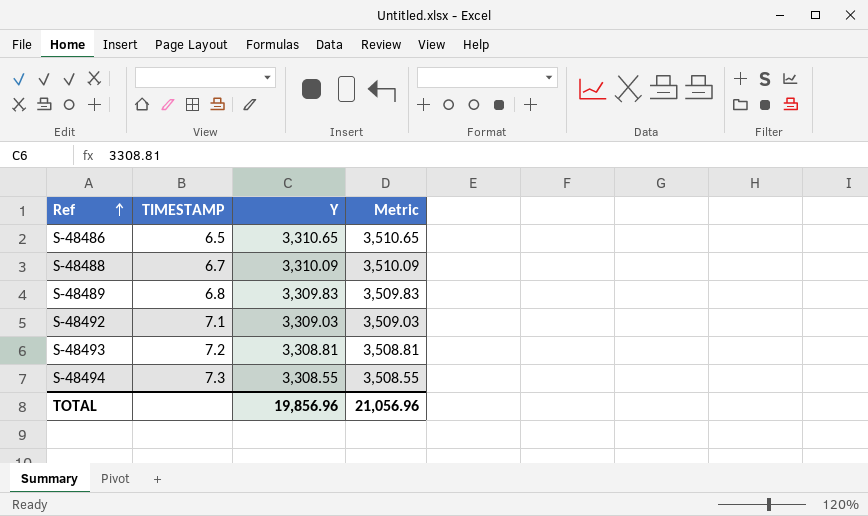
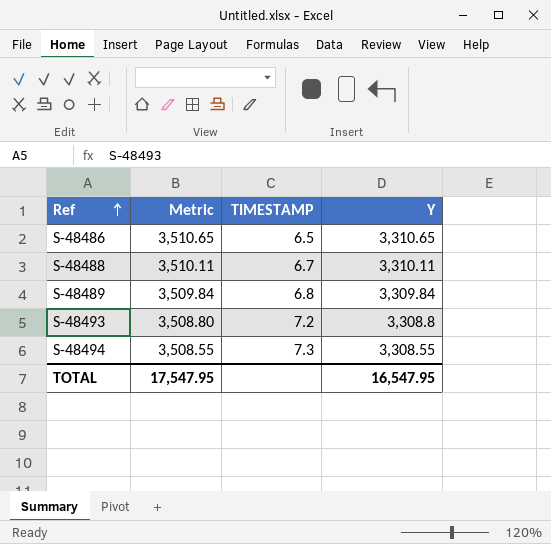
column Metric | position: 4 -> 2
row S-48492: 7.1 | 3,309.03 | 3,509.03 -> none
S-48488 | Metric: 3,510.09 -> 3,510.11
S-48488 | Y: 3,310.09 -> 3,310.11
S-48489 | Metric: 3,509.83 -> 3,509.84
S-48489 | Y: 3,309.83 -> 3,309.84
S-48493 | Metric: 3,508.81 -> 3,508.80
S-48493 | Y: 3,308.81 -> 3,308.8
TOTAL | Metric: 21,056.96 -> 17,547.95
TOTAL | Y: 19,856.96 -> 16,547.95

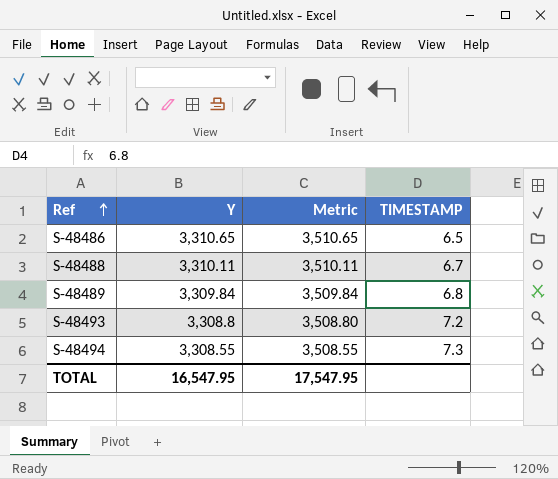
column Y | position: 4 -> 2

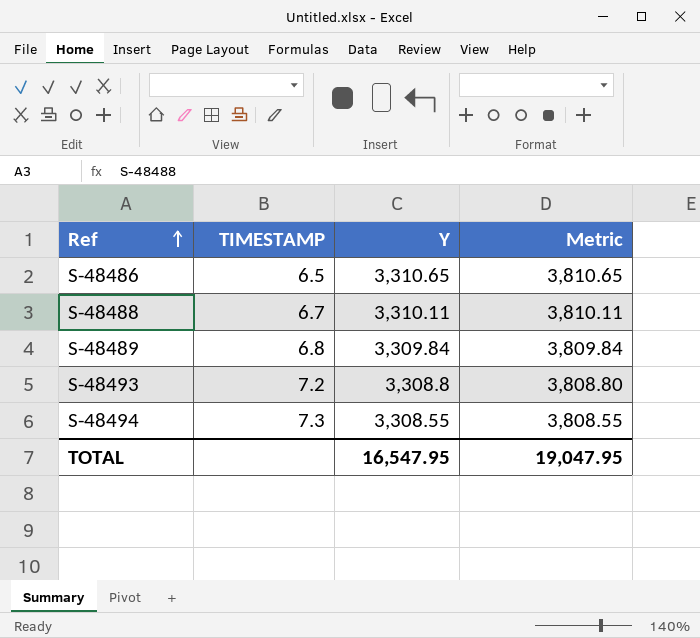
column TIMESTAMP | position: 4 -> 2
column Metric | formula: [Y] + 200 -> [Y] + 500
TOTAL | Metric: 17,547.95 -> 19,047.95

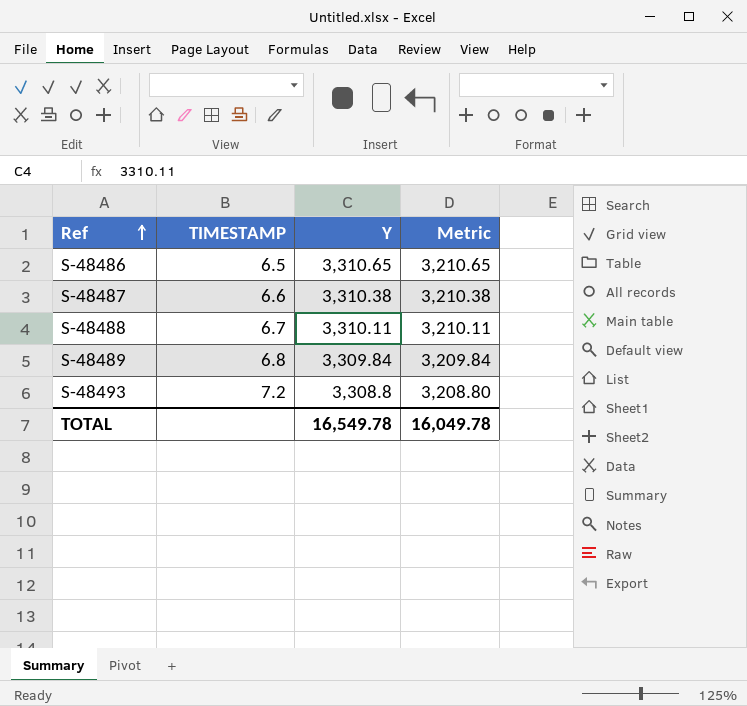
column Metric | formula: [Y] + 500 -> [Y] - 100
row S-48494: 7.3 | 3,308.55 | 3,808.55 -> none
row S-48487: none -> 6.6 | 3,310.38 | 3,210.38
TOTAL | Y: 16,547.95 -> 16,549.78
TOTAL | Metric: 19,047.95 -> 16,049.78

